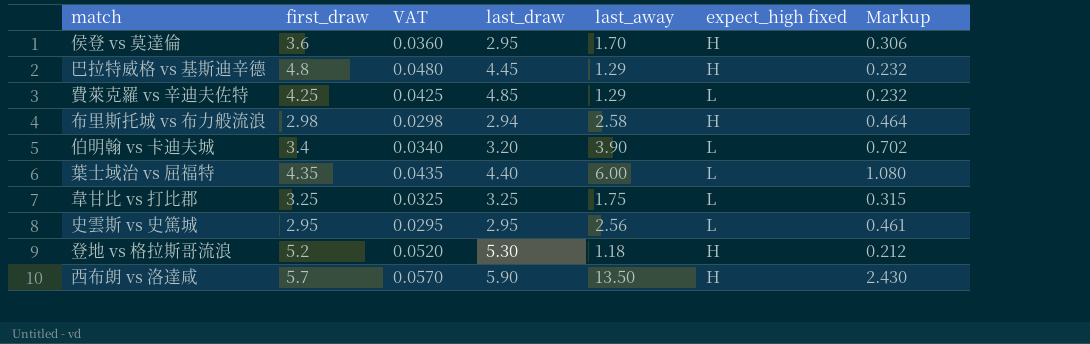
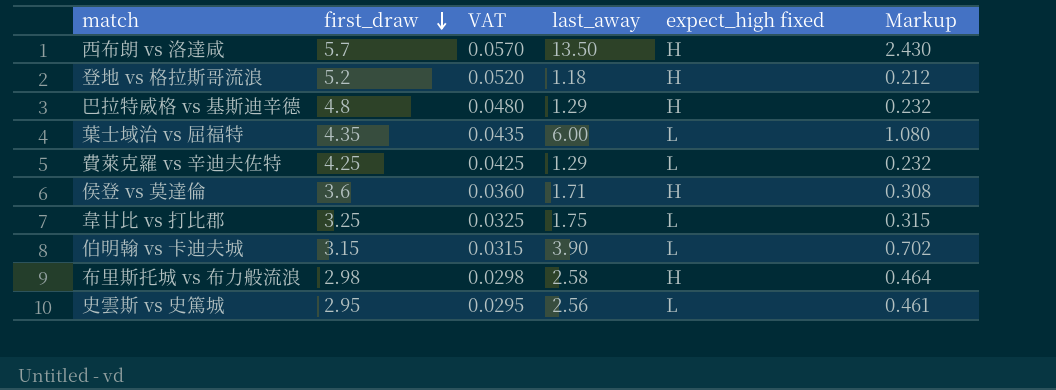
row order: none -> first_draw descending
column last_draw | position: 4 -> none
侯登 vs 莫達倫 | last_away: 1.70 -> 1.71
侯登 vs 莫達倫 | Markup: 0.306 -> 0.308
伯明翰 vs 卡迪夫城 | first_draw: 3.4 -> 3.15
伯明翰 vs 卡迪夫城 | VAT: 0.0340 -> 0.0315

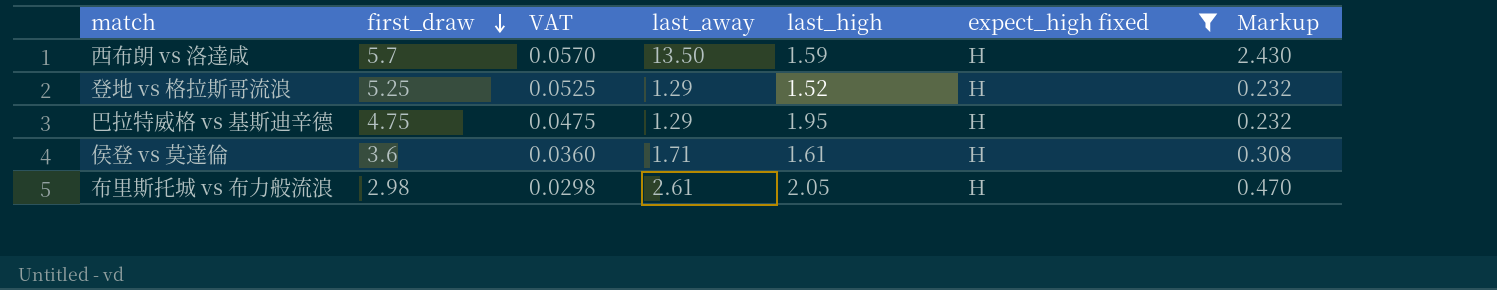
filter: none -> expect_high fixed = H
column last_high | position: none -> 5
登地 vs 格拉斯哥流浪 | first_draw: 5.2 -> 5.25
登地 vs 格拉斯哥流浪 | VAT: 0.0520 -> 0.0525
登地 vs 格拉斯哥流浪 | last_away: 1.18 -> 1.29
登地 vs 格拉斯哥流浪 | Markup: 0.212 -> 0.232
巴拉特威格 vs 基斯迪辛德 | first_draw: 4.8 -> 4.75
巴拉特威格 vs 基斯迪辛德 | VAT: 0.0480 -> 0.0475
布里斯托城 vs 布力般流浪 | last_away: 2.58 -> 2.61
布里斯托城 vs 布力般流浪 | Markup: 0.464 -> 0.470

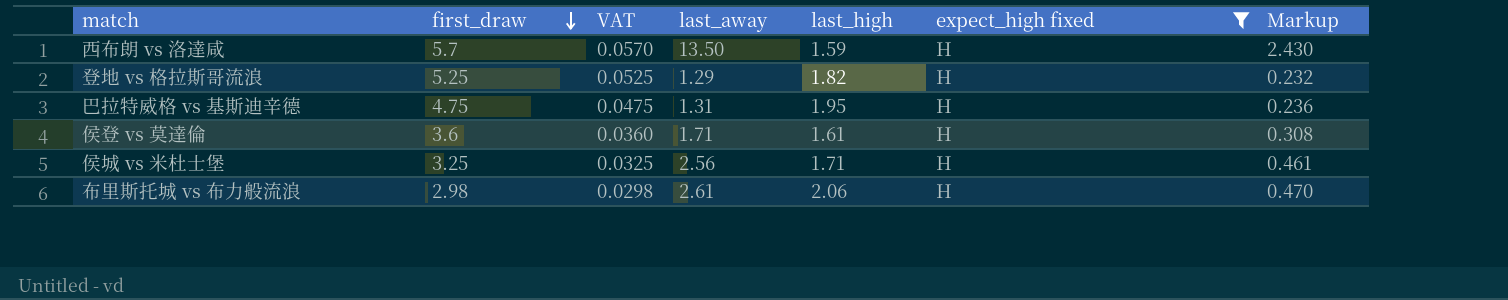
登地 vs 格拉斯哥流浪 | last_high: 1.52 -> 1.82
巴拉特威格 vs 基斯迪辛德 | last_away: 1.29 -> 1.31
巴拉特威格 vs 基斯迪辛德 | Markup: 0.232 -> 0.236
row 侯城 vs 米杜士堡: none -> 3.25 | 0.0325 | 2.56 | 1.71 | H | 0.461
布里斯托城 vs 布力般流浪 | last_high: 2.05 -> 2.06

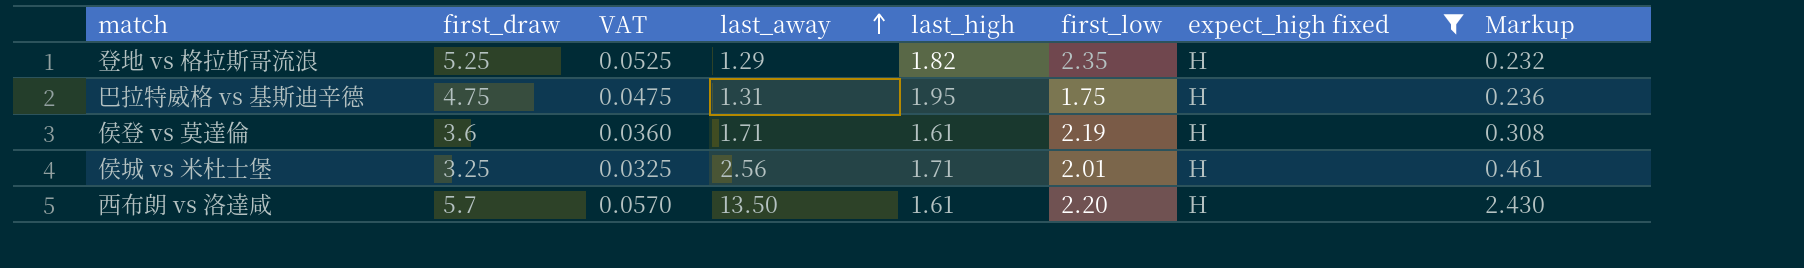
row order: first_draw descending -> last_away ascending
column first_low | position: none -> 6
row 布里斯托城 vs 布力般流浪: 2.98 | 0.0298 | 2.61 | 2.06 | H | 0.470 -> none
西布朗 vs 洛達咸 | last_high: 1.59 -> 1.61

